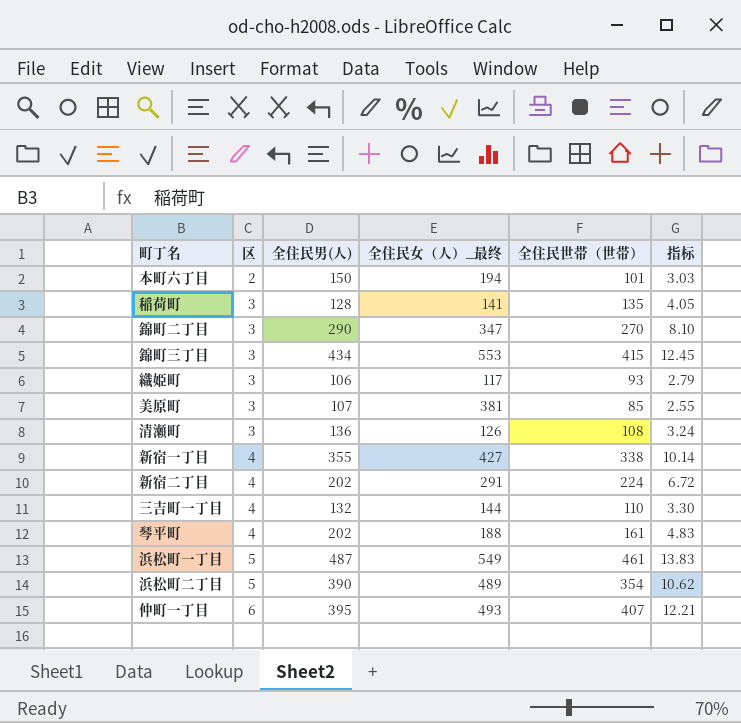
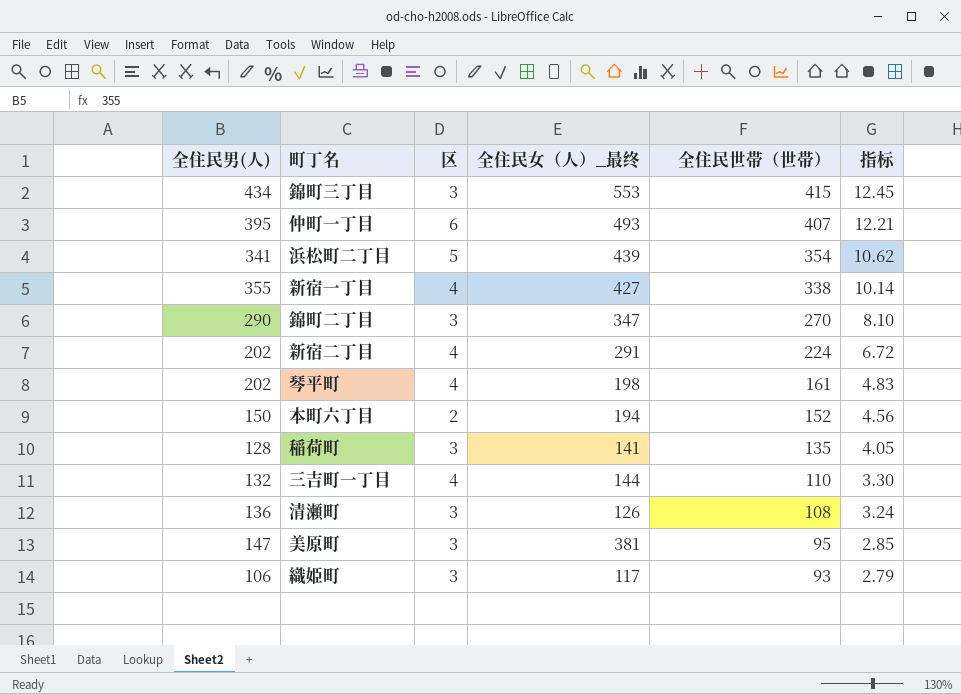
row order: 区 ascending -> 全住民世帯（世帯） descending
column 全住民男(人) | position: 3 -> 1
row 浜松町一丁目: 5 | 487 | 549 | 461 | 13.83 -> none
浜松町二丁目 | 全住民男(人): 390 -> 341
浜松町二丁目 | 全住民女（人）_最终: 489 -> 439
琴平町 | 全住民女（人）_最终: 188 -> 198
本町六丁目 | 全住民世帯（世帯）: 101 -> 152
本町六丁目 | 指标: 3.03 -> 4.56
美原町 | 全住民男(人): 107 -> 147
美原町 | 全住民世帯（世帯）: 85 -> 95
美原町 | 指标: 2.55 -> 2.85

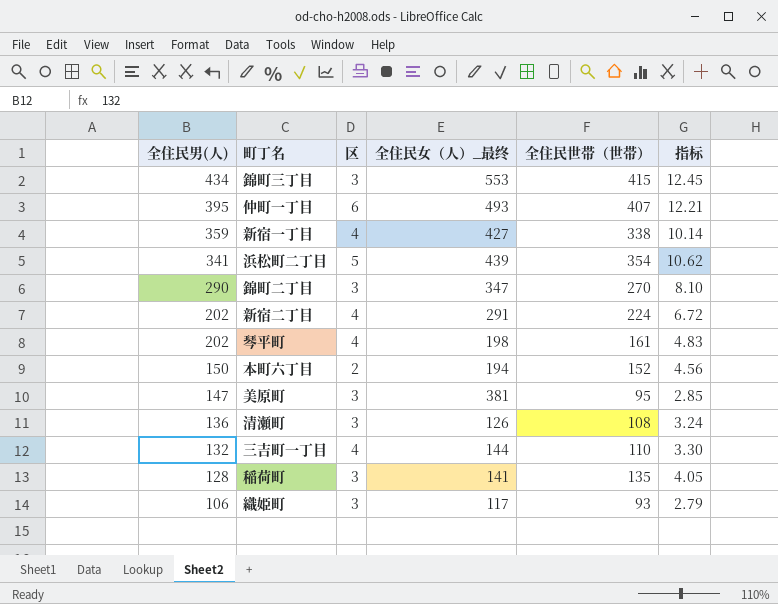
row order: 全住民世帯（世帯） descending -> 全住民男(人) descending
新宿一丁目 | 全住民男(人): 355 -> 359

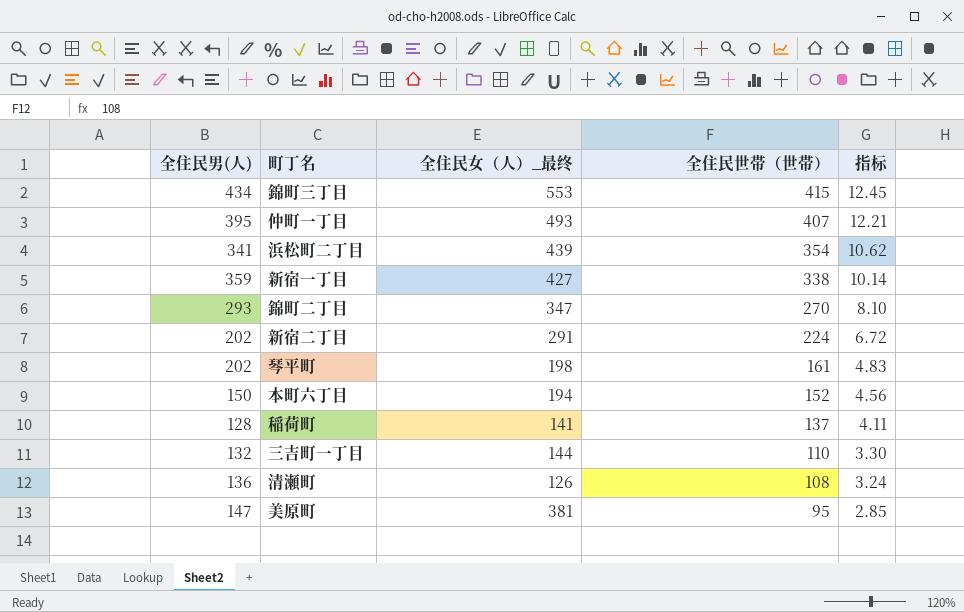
row order: 全住民男(人) descending -> 全住民世帯（世帯） descending
column 区 | position: 3 -> none
row 織姫町: 106 | 3 | 117 | 93 | 2.79 -> none
錦町二丁目 | 全住民男(人): 290 -> 293
稲荷町 | 全住民世帯（世帯）: 135 -> 137
稲荷町 | 指标: 4.05 -> 4.11

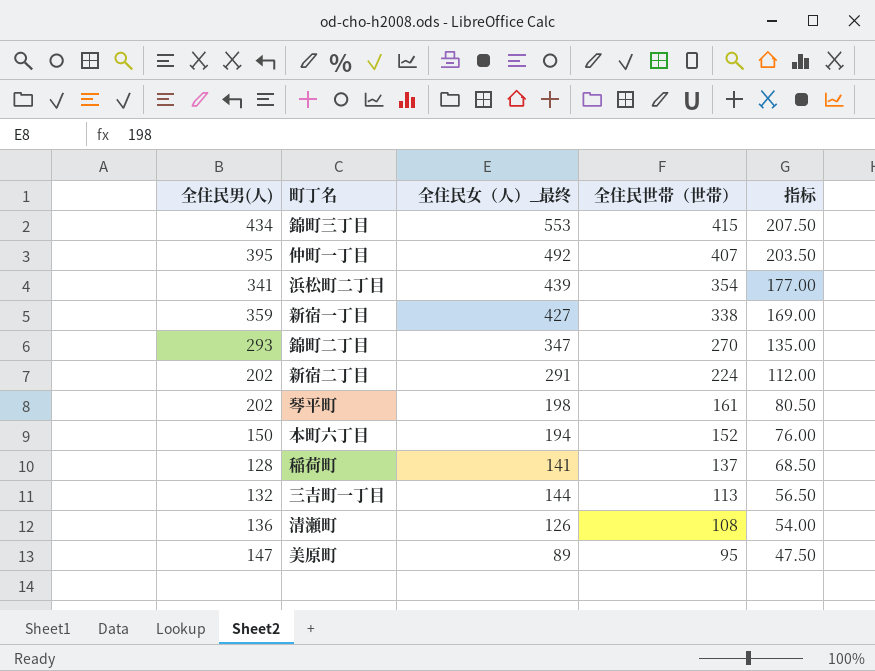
column 指标 | formula: [全住民世帯（世帯）] * 0.03 -> [全住民世帯（世帯）] * 0.5
仲町一丁目 | 全住民女（人）_最终: 493 -> 492
三吉町一丁目 | 全住民世帯（世帯）: 110 -> 113
美原町 | 全住民女（人）_最终: 381 -> 89

